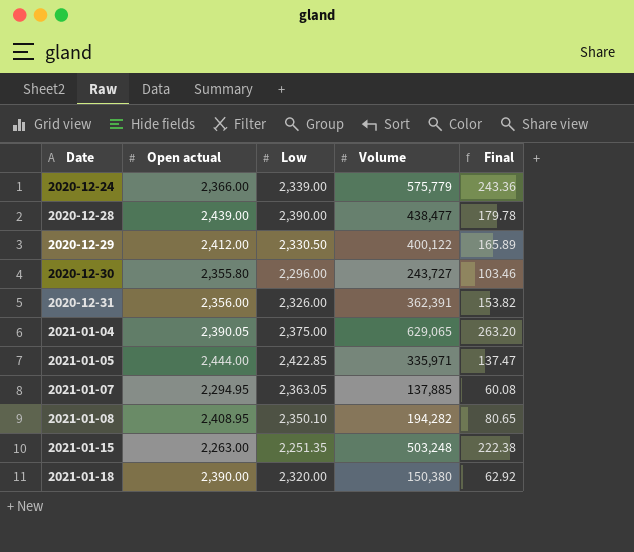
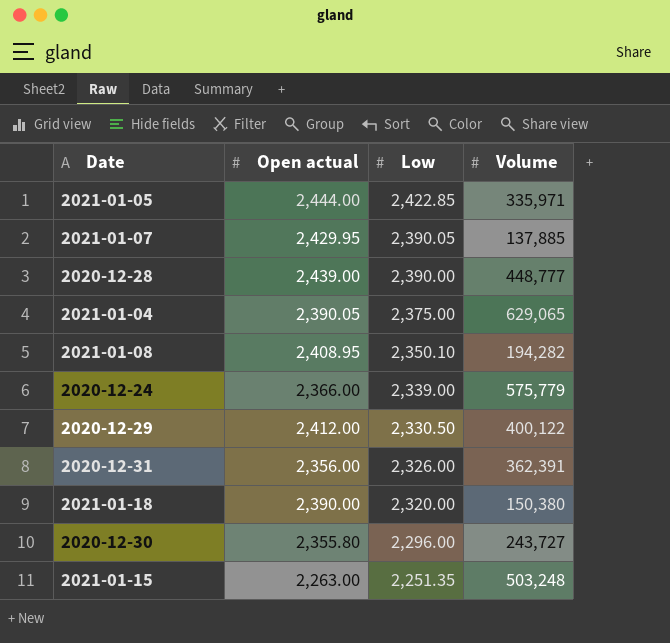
row order: Date ascending -> Low descending
column Final | formula: [Volume] / [Open actual] -> none
2021-01-07 | Open actual: 2,294.95 -> 2,429.95
2021-01-07 | Low: 2,363.05 -> 2,390.05
2020-12-28 | Volume: 438,477 -> 448,777

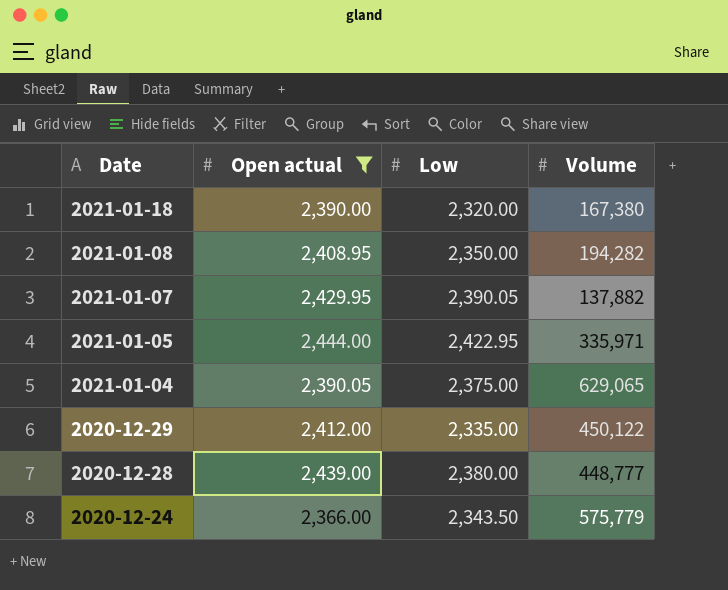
filter: none -> Open actual >= 2,366.00
row order: Low descending -> Date descending
2021-01-18 | Volume: 150,380 -> 167,380
2021-01-08 | Low: 2,350.10 -> 2,350.00
2021-01-07 | Volume: 137,885 -> 137,882
2021-01-05 | Low: 2,422.85 -> 2,422.95
2020-12-29 | Low: 2,330.50 -> 2,335.00
2020-12-29 | Volume: 400,122 -> 450,122
2020-12-28 | Low: 2,390.00 -> 2,380.00
2020-12-24 | Low: 2,339.00 -> 2,343.50

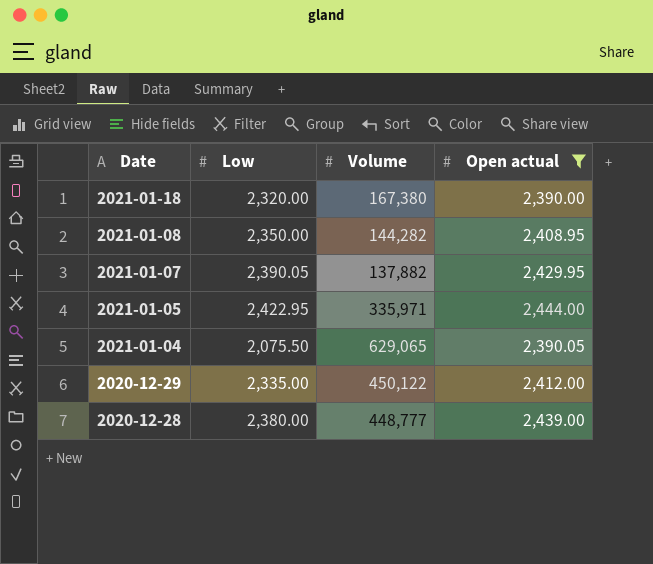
column Open actual | position: 2 -> 4
row 2020-12-24: 2,366.00 | 2,343.50 | 575,779 -> none
2021-01-08 | Volume: 194,282 -> 144,282
2021-01-04 | Low: 2,375.00 -> 2,075.50

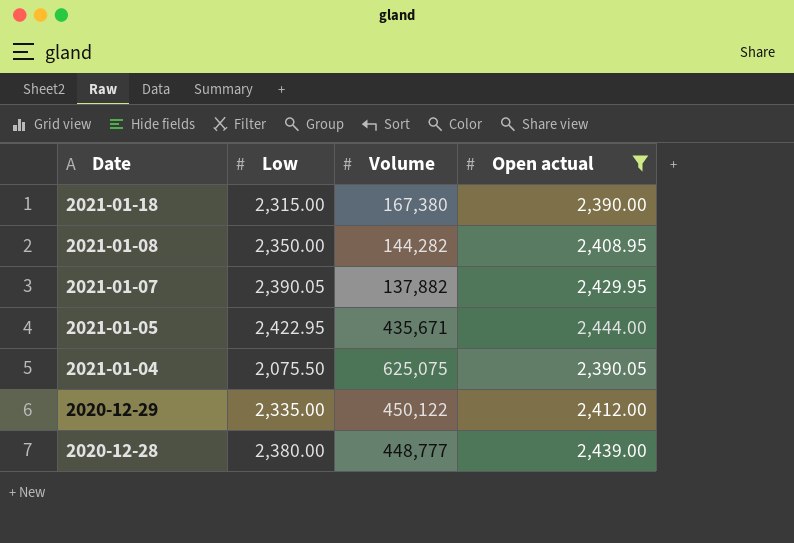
2021-01-18 | Low: 2,320.00 -> 2,315.00
2021-01-05 | Volume: 335,971 -> 435,671
2021-01-04 | Volume: 629,065 -> 625,075

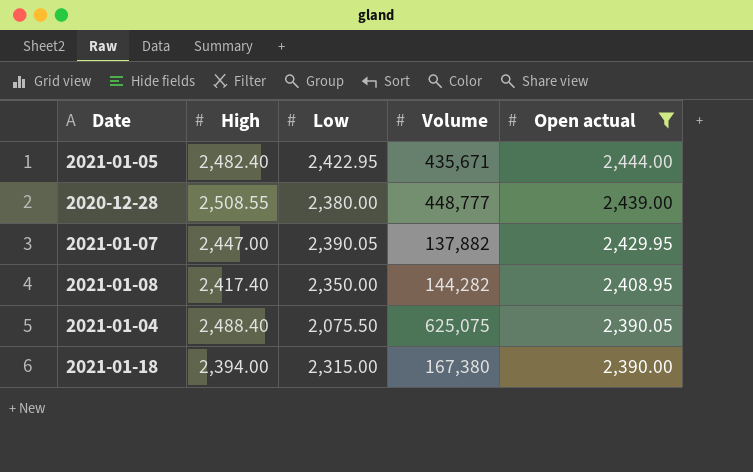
row order: Date descending -> Open actual descending
column High | position: none -> 2
row 2020-12-29: 2,335.00 | 450,122 | 2,412.00 -> none

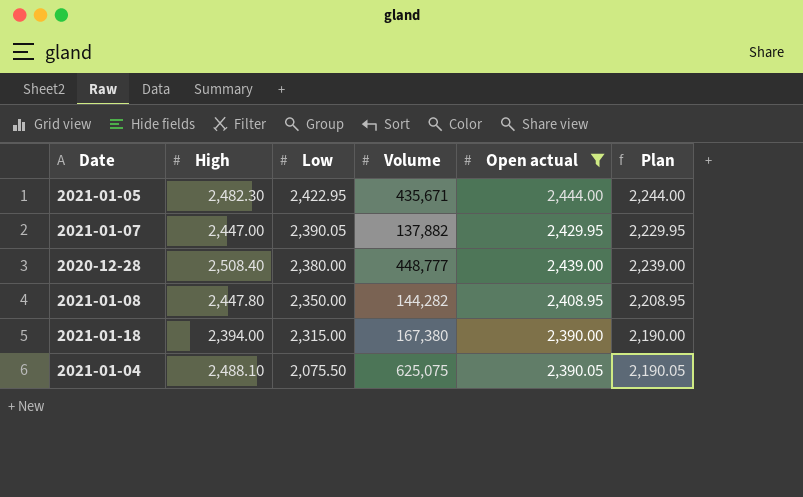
row order: Open actual descending -> Low descending
column Plan | formula: none -> [Open actual] - 200
2021-01-05 | High: 2,482.40 -> 2,482.30
2020-12-28 | High: 2,508.55 -> 2,508.40
2021-01-08 | High: 2,417.40 -> 2,447.80
2021-01-04 | High: 2,488.40 -> 2,488.10

